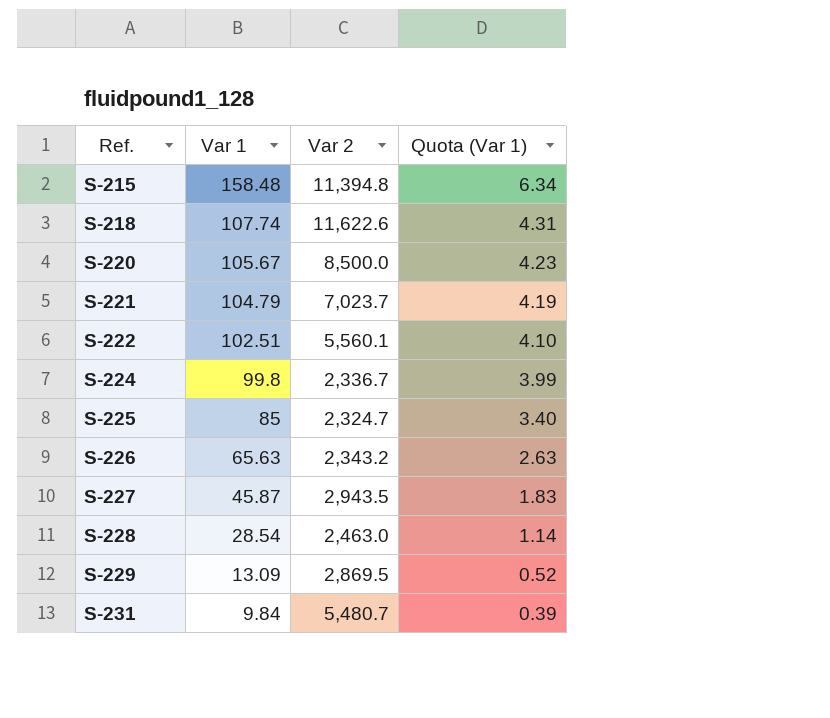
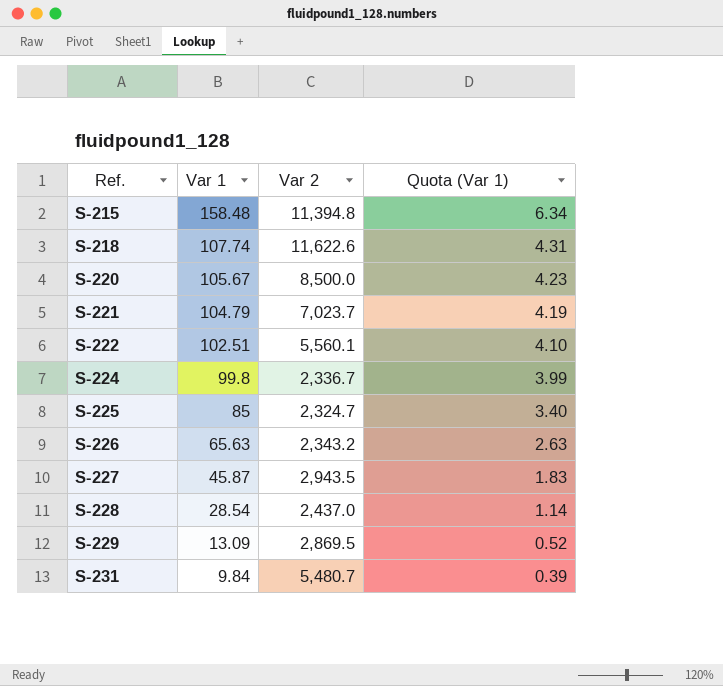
S-228 | Var 2: 2,463.0 -> 2,437.0

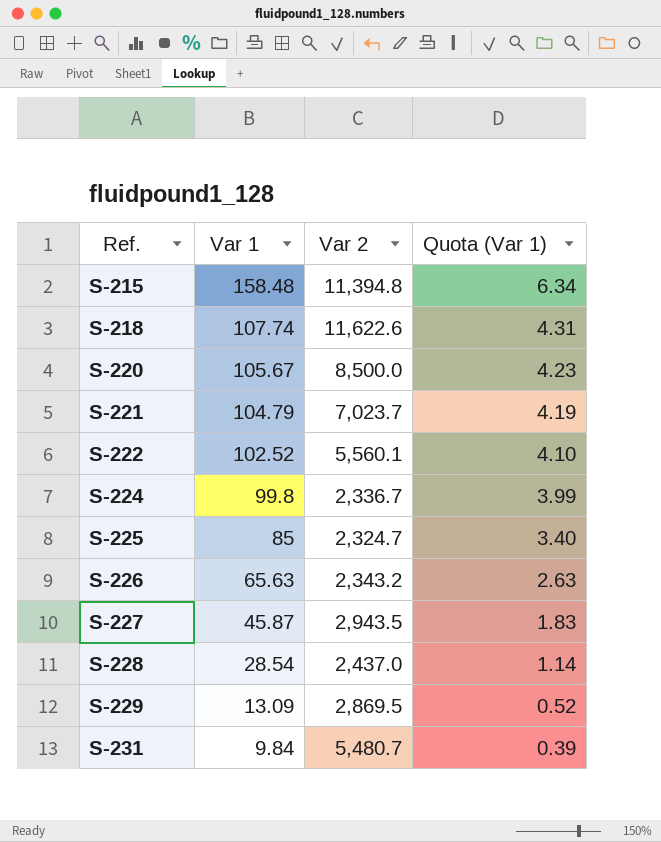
S-222 | Var 1: 102.51 -> 102.52

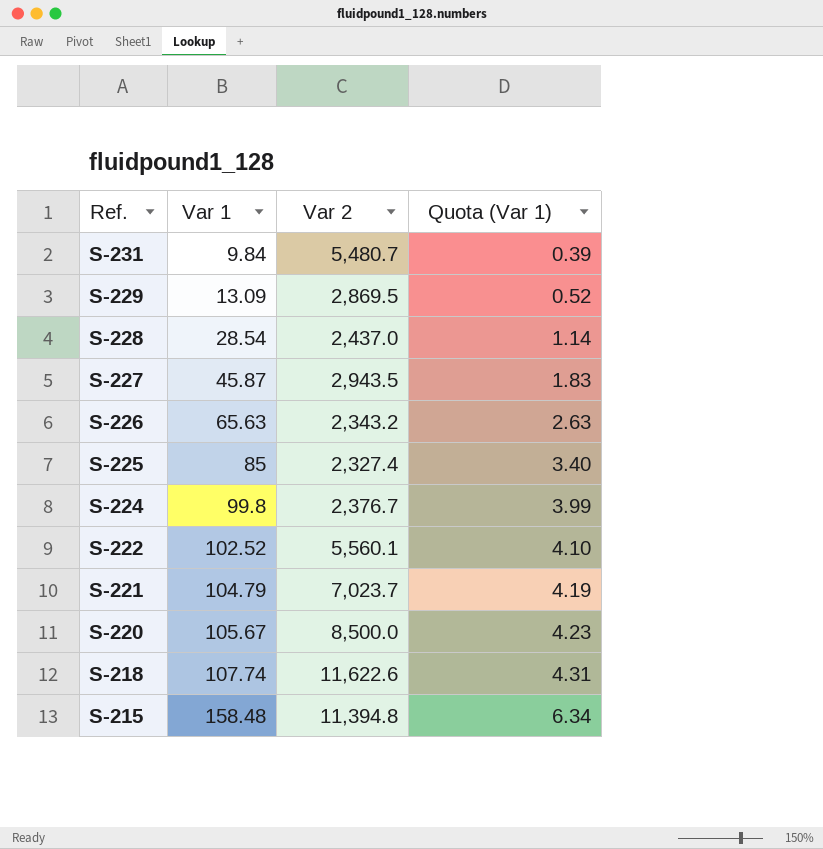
row order: Ref. ascending -> Ref. descending
S-225 | Var 2: 2,324.7 -> 2,327.4
S-224 | Var 2: 2,336.7 -> 2,376.7

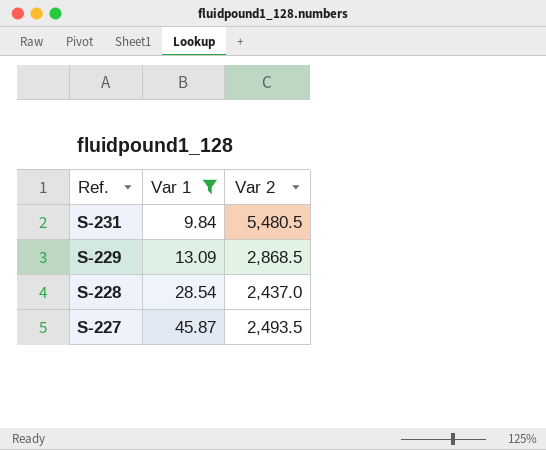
filter: none -> Var 1 <= 45.87
column Quota (Var 1) | formula: [Var 1] * 0.04 -> none
S-231 | Var 2: 5,480.7 -> 5,480.5
S-229 | Var 2: 2,869.5 -> 2,868.5
S-227 | Var 2: 2,943.5 -> 2,493.5

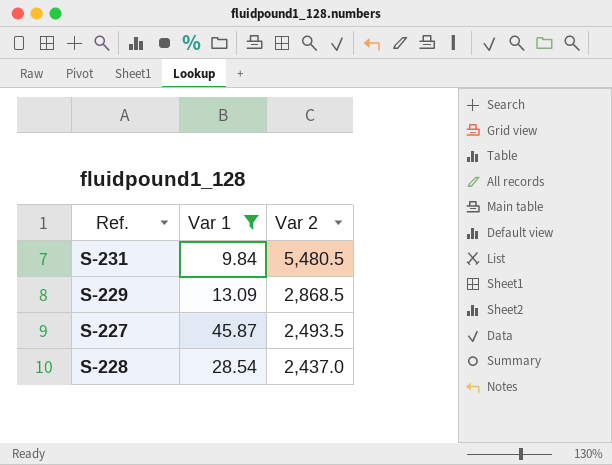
row order: Ref. descending -> Var 2 descending

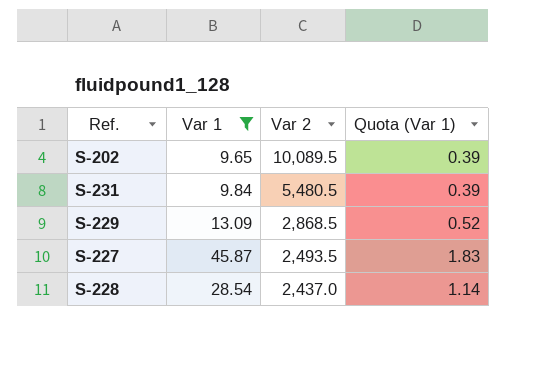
column Quota (Var 1) | formula: none -> [Var 1] * 0.04
row S-202: none -> 9.65 | 10,089.5 | 0.39

